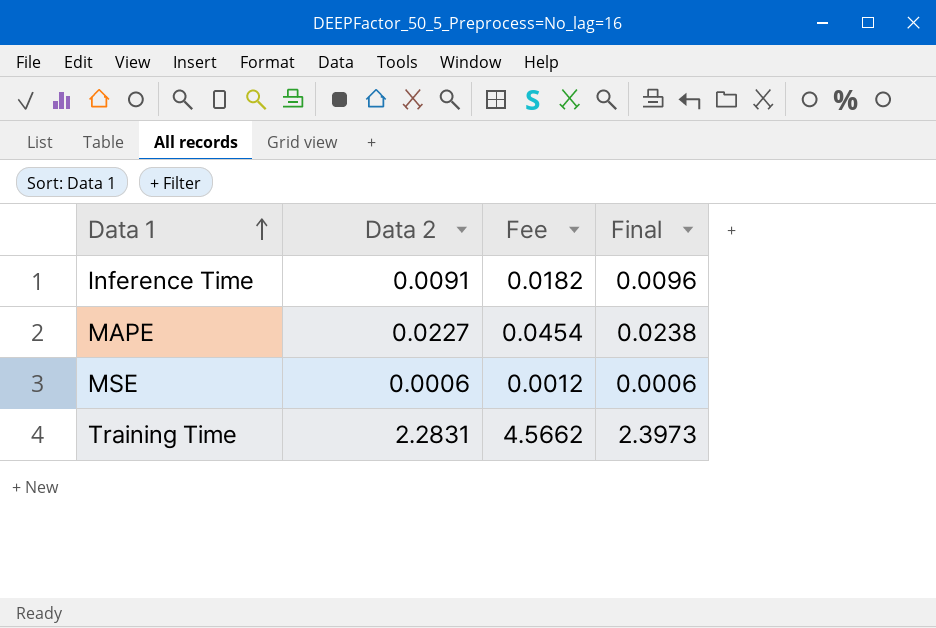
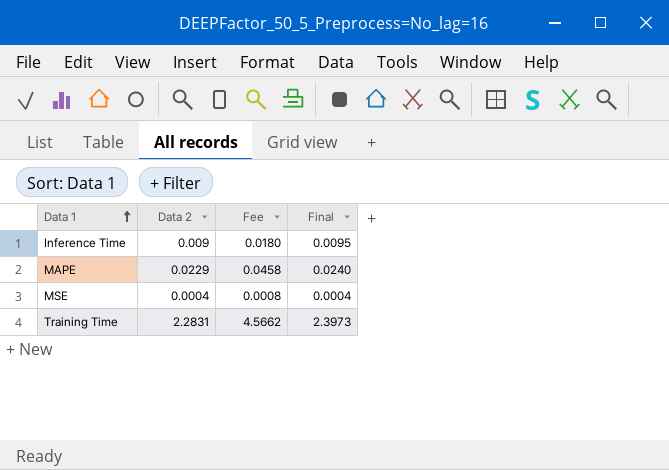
Inference Time | Data 2: 0.0091 -> 0.009
Inference Time | Fee: 0.0182 -> 0.0180
Inference Time | Final: 0.0096 -> 0.0095
MAPE | Data 2: 0.0227 -> 0.0229
MAPE | Fee: 0.0454 -> 0.0458
MAPE | Final: 0.0238 -> 0.0240
MSE | Data 2: 0.0006 -> 0.0004
MSE | Fee: 0.0012 -> 0.0008
MSE | Final: 0.0006 -> 0.0004

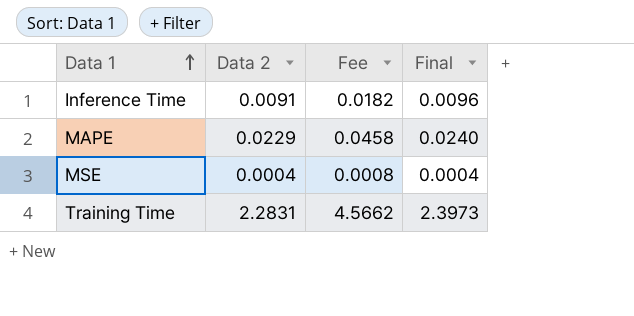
Inference Time | Data 2: 0.009 -> 0.0091
Inference Time | Fee: 0.0180 -> 0.0182
Inference Time | Final: 0.0095 -> 0.0096

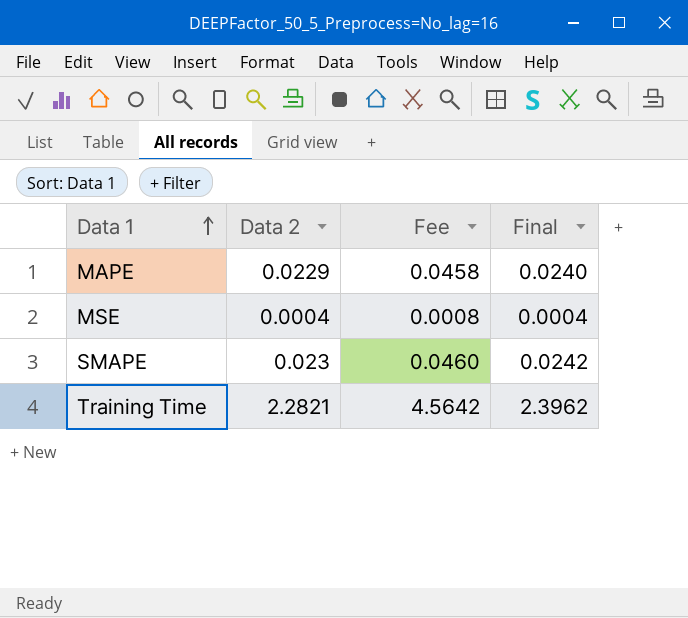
row Inference Time: 0.0091 | 0.0182 | 0.0096 -> none
row SMAPE: none -> 0.023 | 0.0460 | 0.0242
Training Time | Data 2: 2.2831 -> 2.2821
Training Time | Fee: 4.5662 -> 4.5642
Training Time | Final: 2.3973 -> 2.3962

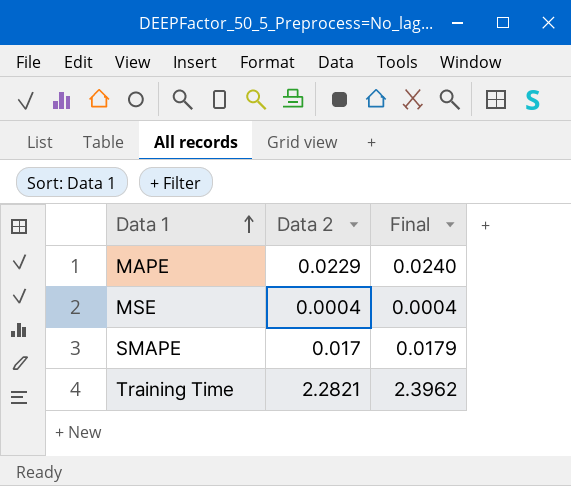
column Fee | formula: [Data 2] * 2 -> none
SMAPE | Data 2: 0.023 -> 0.017
SMAPE | Final: 0.0242 -> 0.0179

